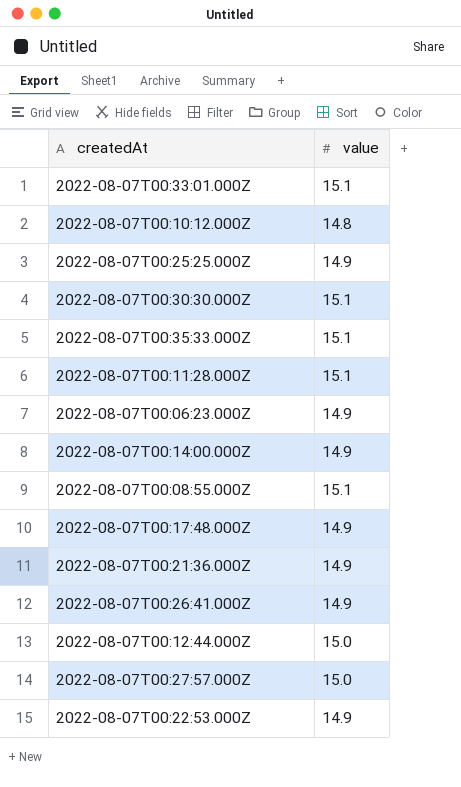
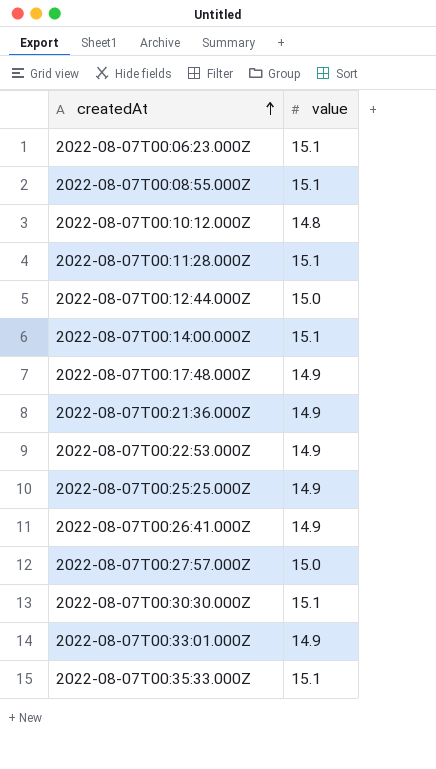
row order: none -> createdAt ascending
2022-08-07T00:06:23.000Z | value: 14.9 -> 15.1
2022-08-07T00:14:00.000Z | value: 14.9 -> 15.1
2022-08-07T00:33:01.000Z | value: 15.1 -> 14.9

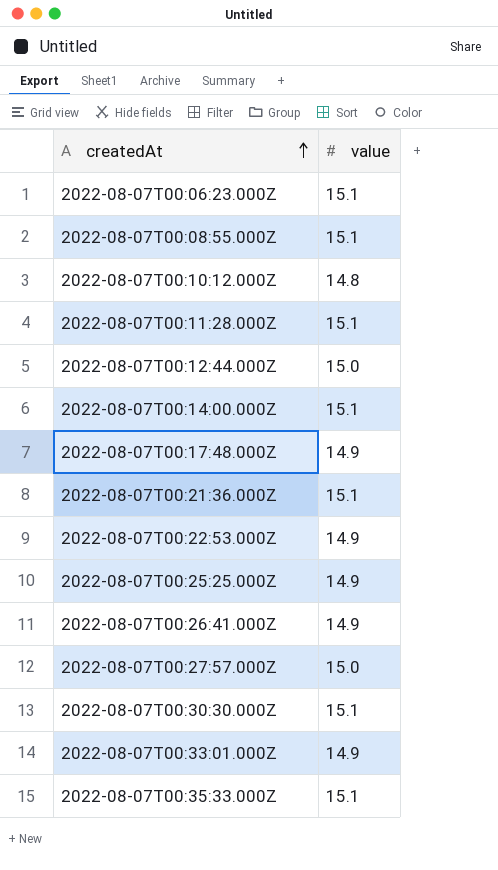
2022-08-07T00:21:36.000Z | value: 14.9 -> 15.1

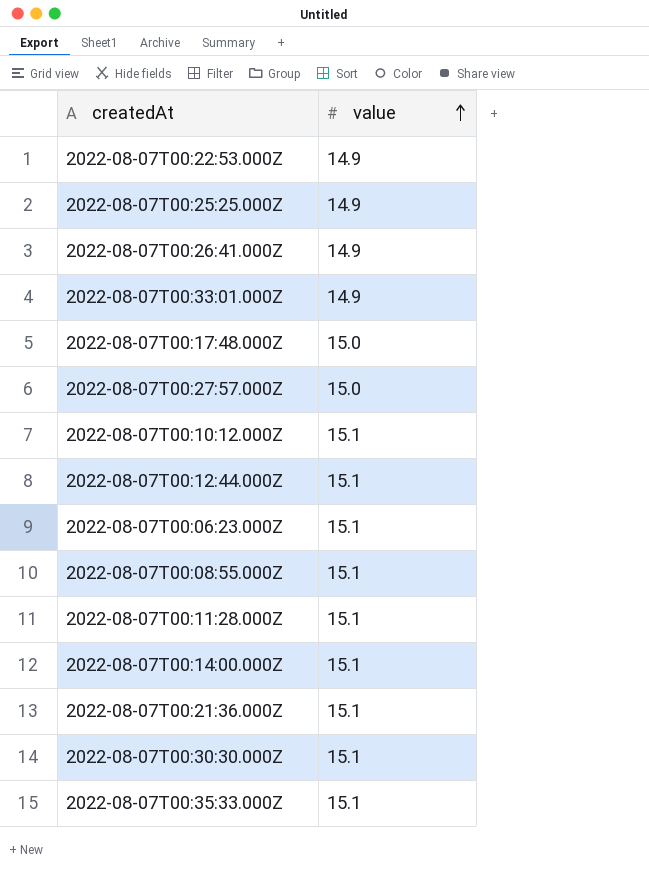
row order: createdAt ascending -> value ascending
2022-08-07T00:17:48.000Z | value: 14.9 -> 15.0
2022-08-07T00:10:12.000Z | value: 14.8 -> 15.1
2022-08-07T00:12:44.000Z | value: 15.0 -> 15.1

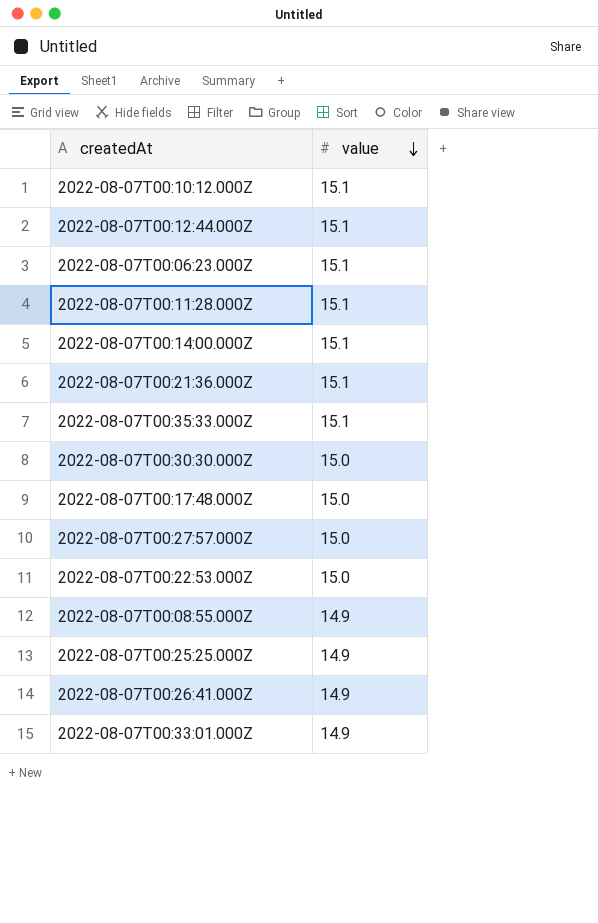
row order: value ascending -> value descending
2022-08-07T00:30:30.000Z | value: 15.1 -> 15.0
2022-08-07T00:22:53.000Z | value: 14.9 -> 15.0
2022-08-07T00:08:55.000Z | value: 15.1 -> 14.9

